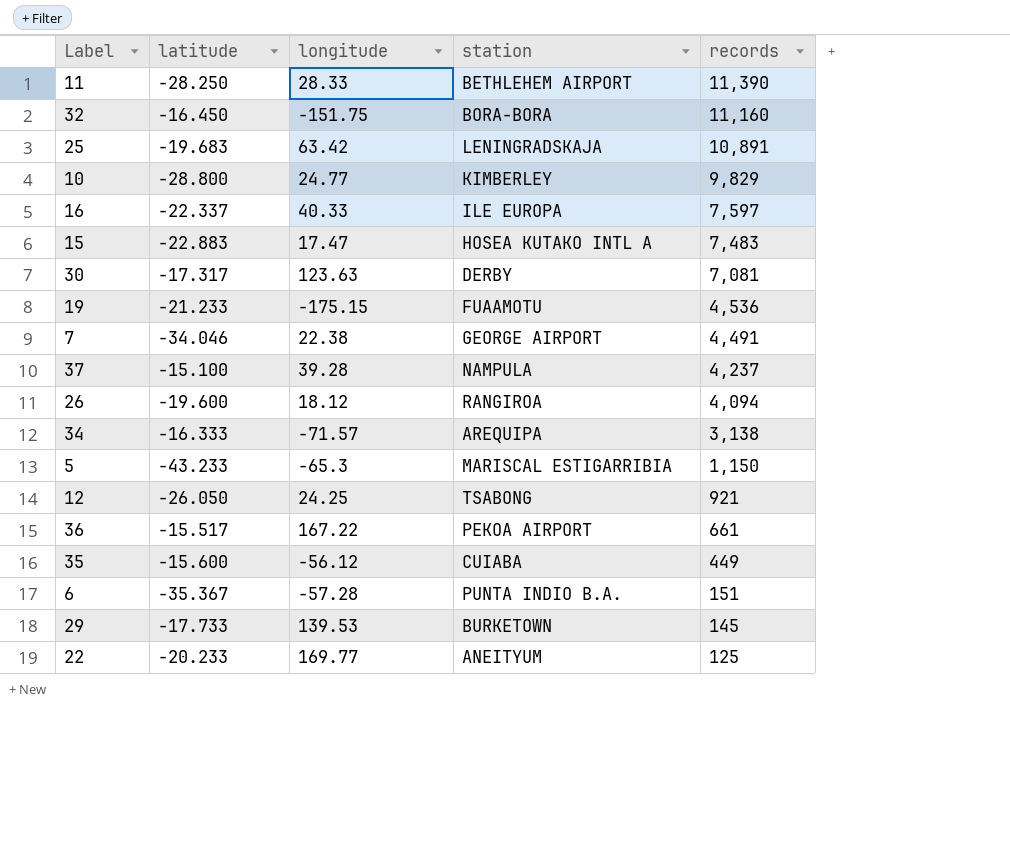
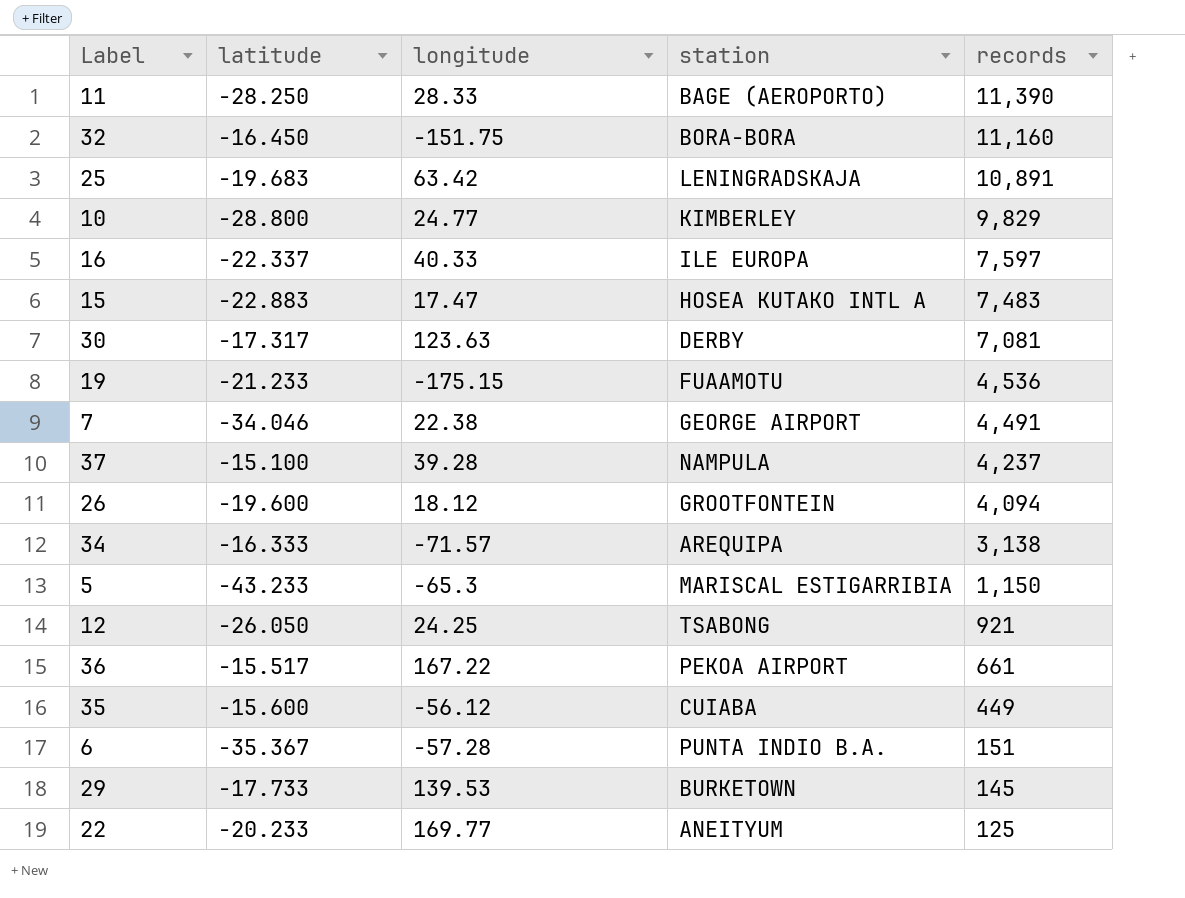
11 | station: BETHLEHEM AIRPORT -> BAGE (AEROPORTO)
26 | station: RANGIROA -> GROOTFONTEIN

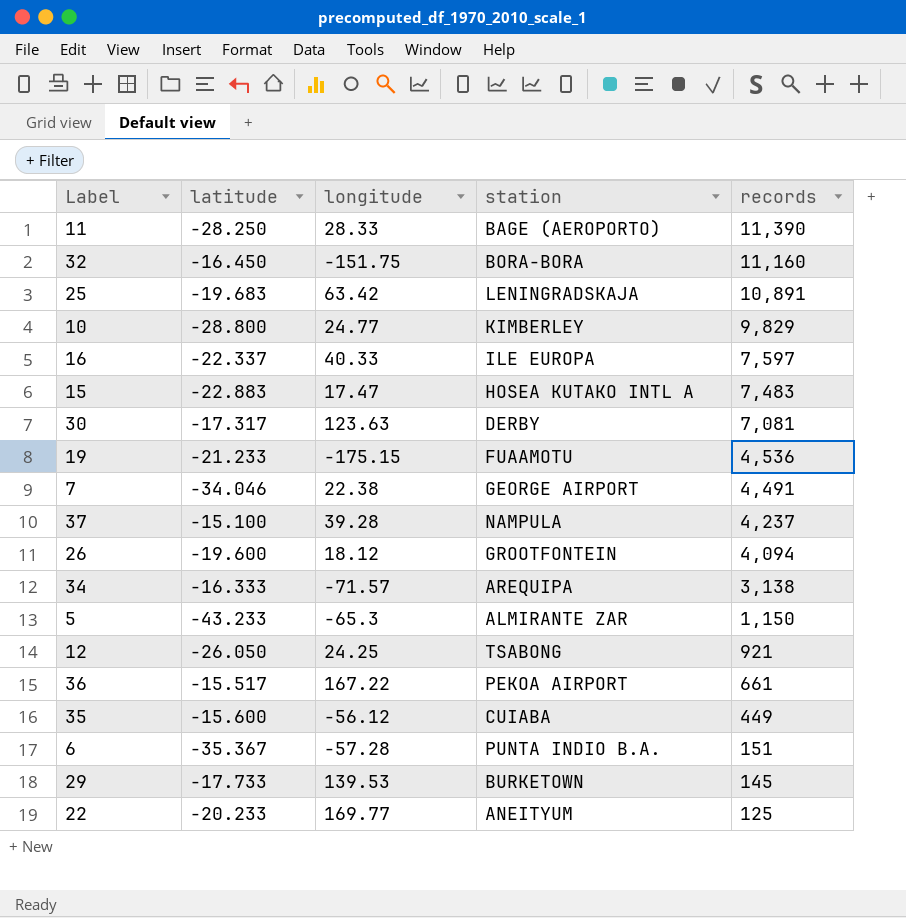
5 | station: MARISCAL ESTIGARRIBIA -> ALMIRANTE ZAR

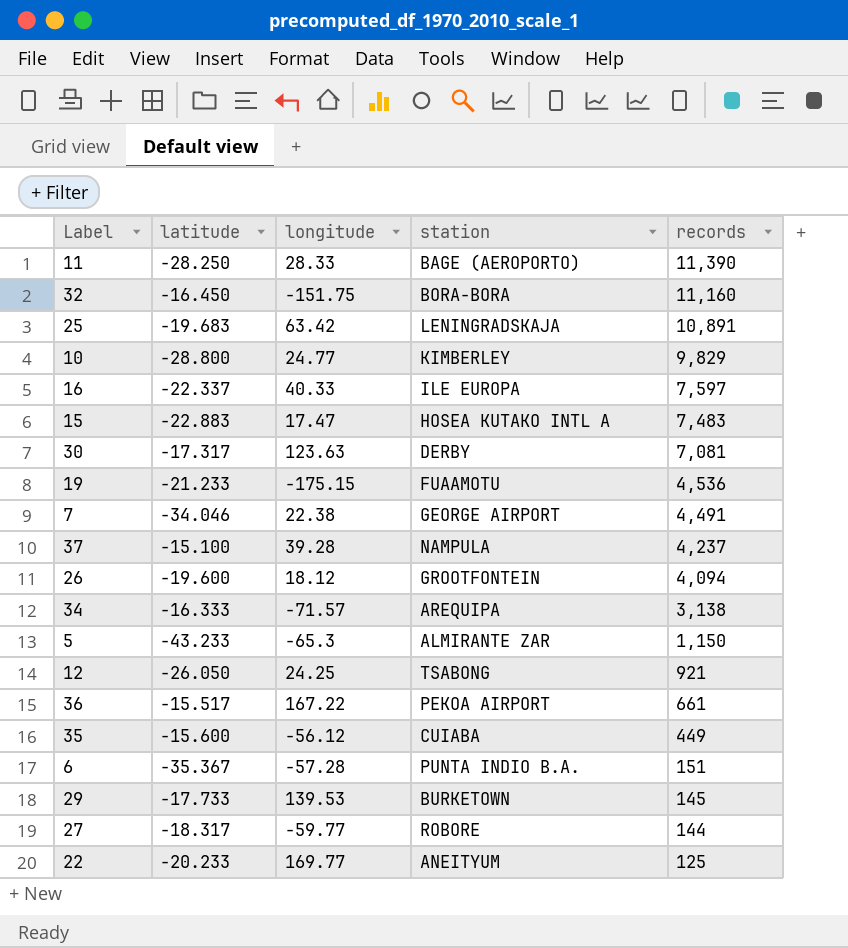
row 27: none -> -18.317 | -59.77 | ROBORE | 144

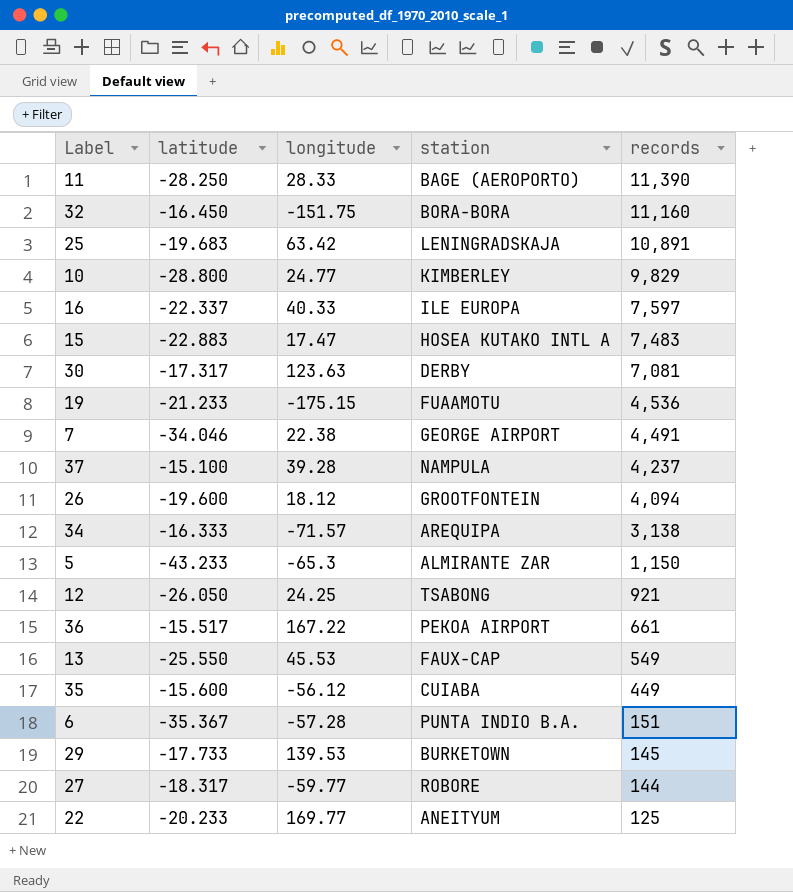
row 13: none -> -25.550 | 45.53 | FAUX-CAP | 549

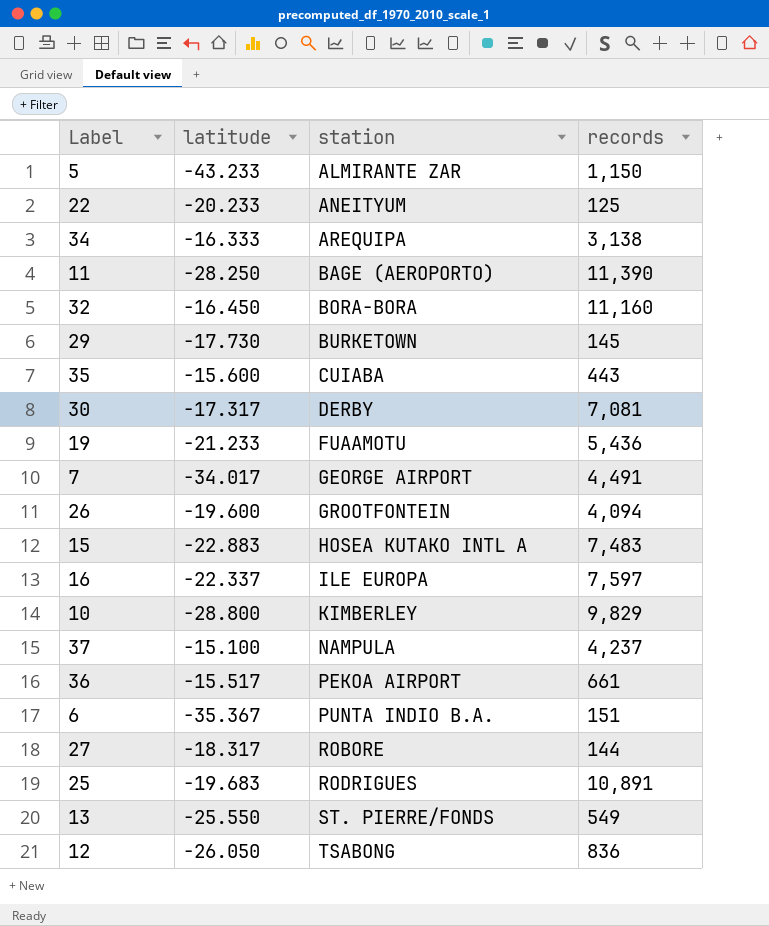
row order: records descending -> station ascending
column longitude | position: 3 -> none
29 | latitude: -17.733 -> -17.730
35 | records: 449 -> 443
19 | records: 4,536 -> 5,436
7 | latitude: -34.046 -> -34.017
25 | station: LENINGRADSKAJA -> RODRIGUES
13 | station: FAUX-CAP -> ST. PIERRE/FONDS
12 | records: 921 -> 836

